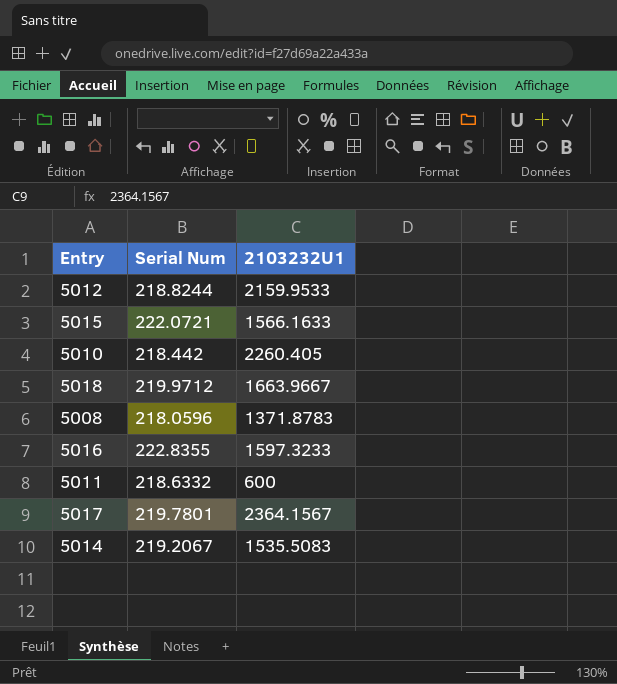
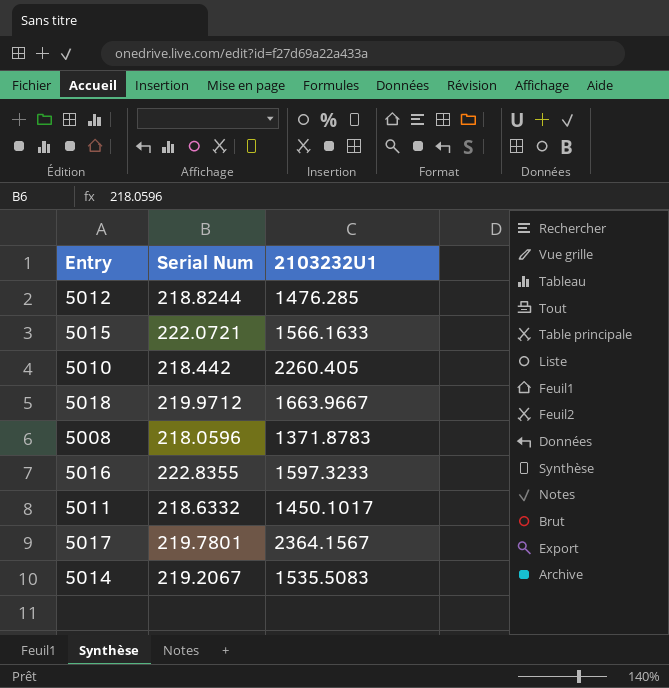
5012 | 2103232U1: 2159.9533 -> 1476.285
5011 | 2103232U1: 600 -> 1450.1017

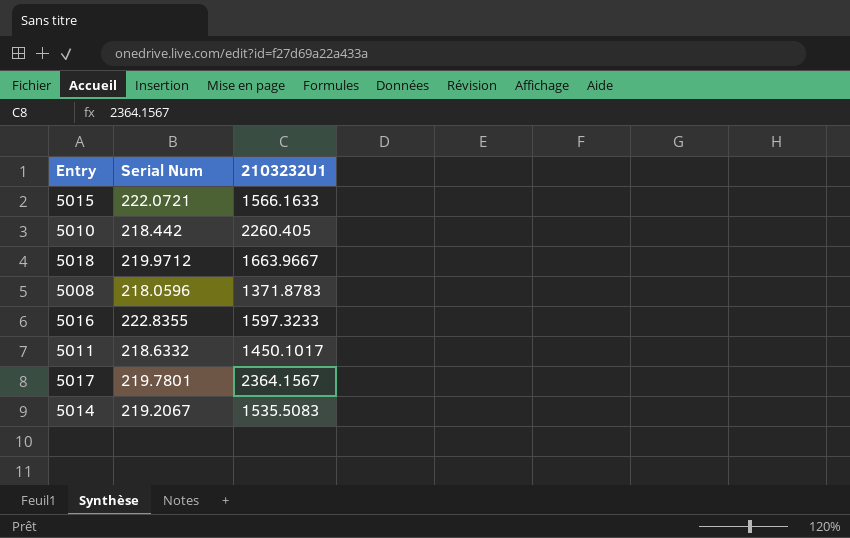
row 5012: 218.8244 | 1476.285 -> none

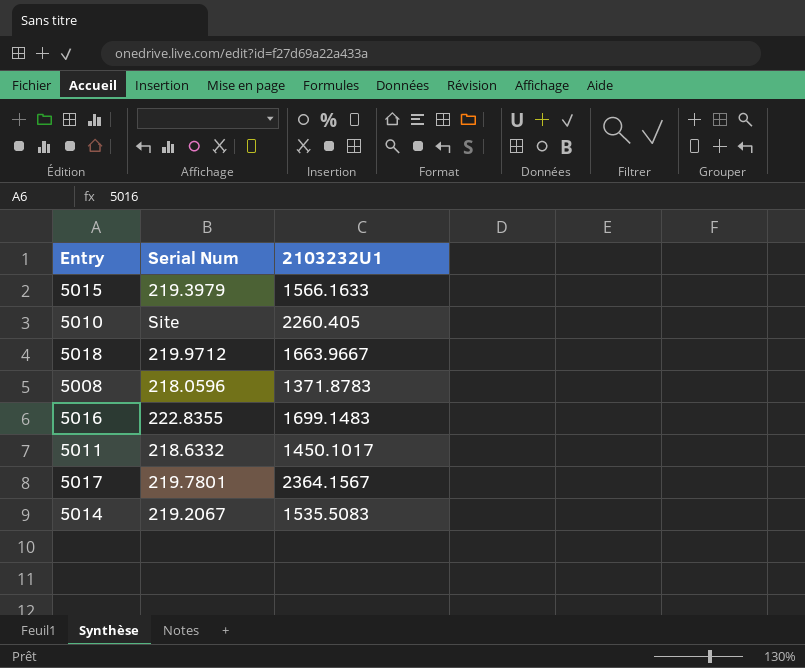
5015 | Serial Num: 222.0721 -> 219.3979
5010 | Serial Num: 218.442 -> Site
5016 | 2103232U1: 1597.3233 -> 1699.1483

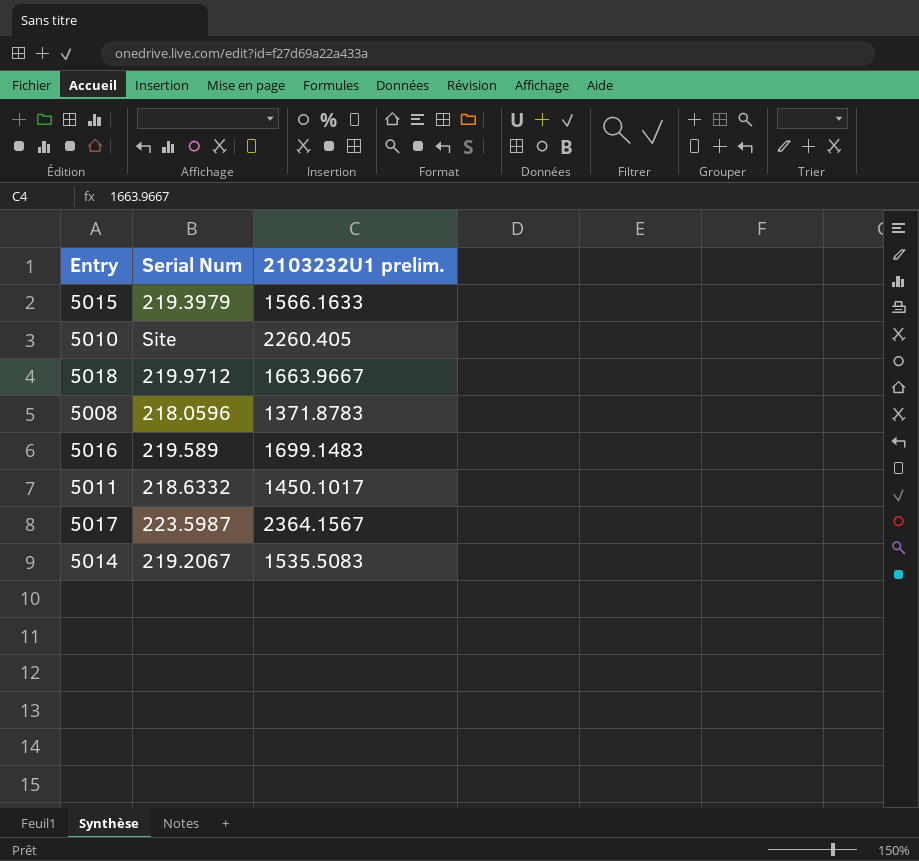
column name: 2103232U1 -> 2103232U1 prelim.
5016 | Serial Num: 222.8355 -> 219.589
5017 | Serial Num: 219.7801 -> 223.5987

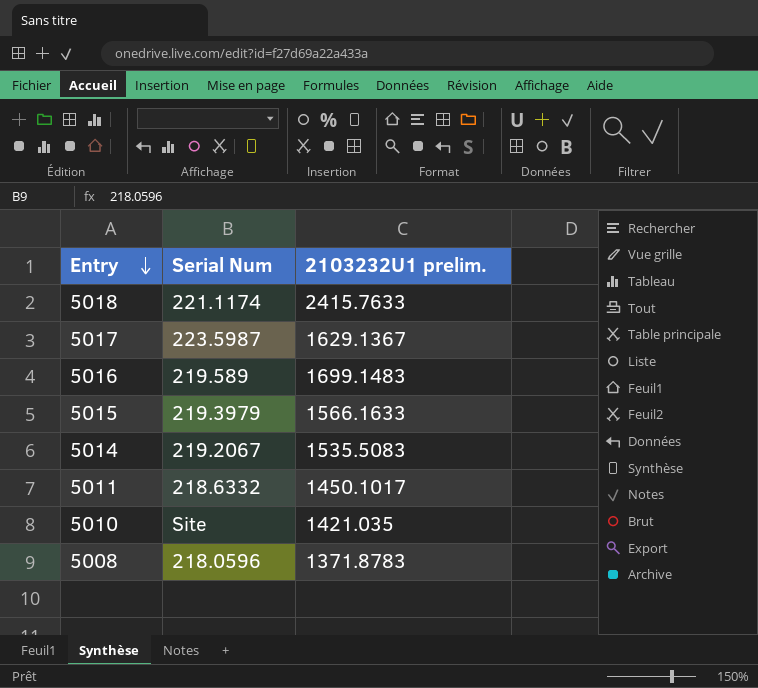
row order: none -> Entry descending
5018 | Serial Num: 219.9712 -> 221.1174
5018 | 2103232U1 prelim.: 1663.9667 -> 2415.7633
5017 | 2103232U1 prelim.: 2364.1567 -> 1629.1367
5010 | 2103232U1 prelim.: 2260.405 -> 1421.035

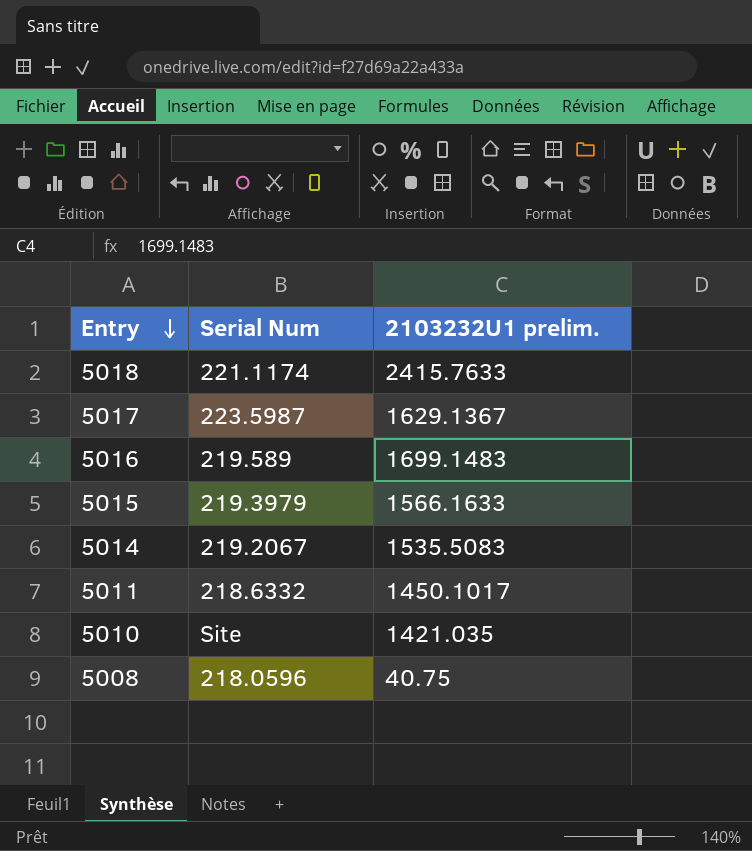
5008 | 2103232U1 prelim.: 1371.8783 -> 40.75

